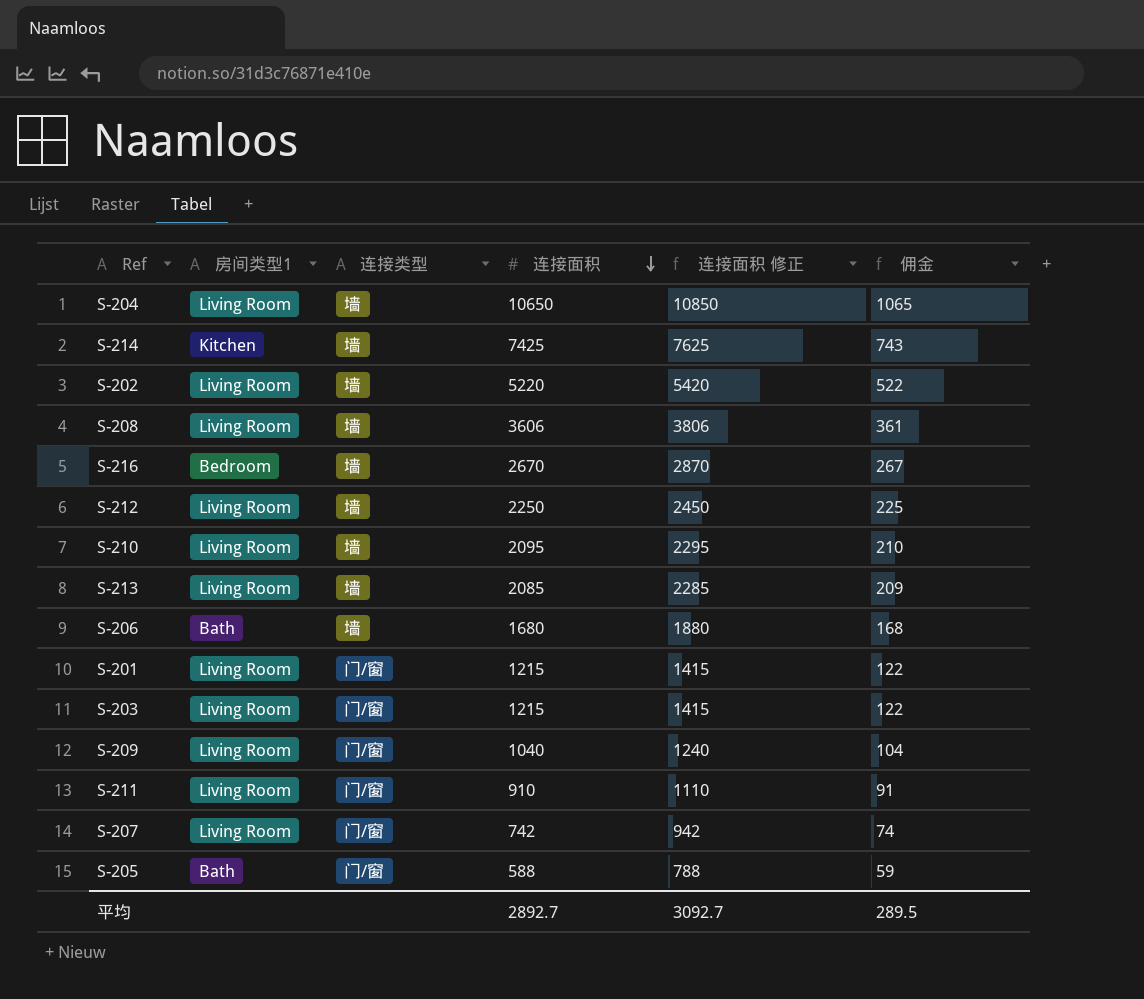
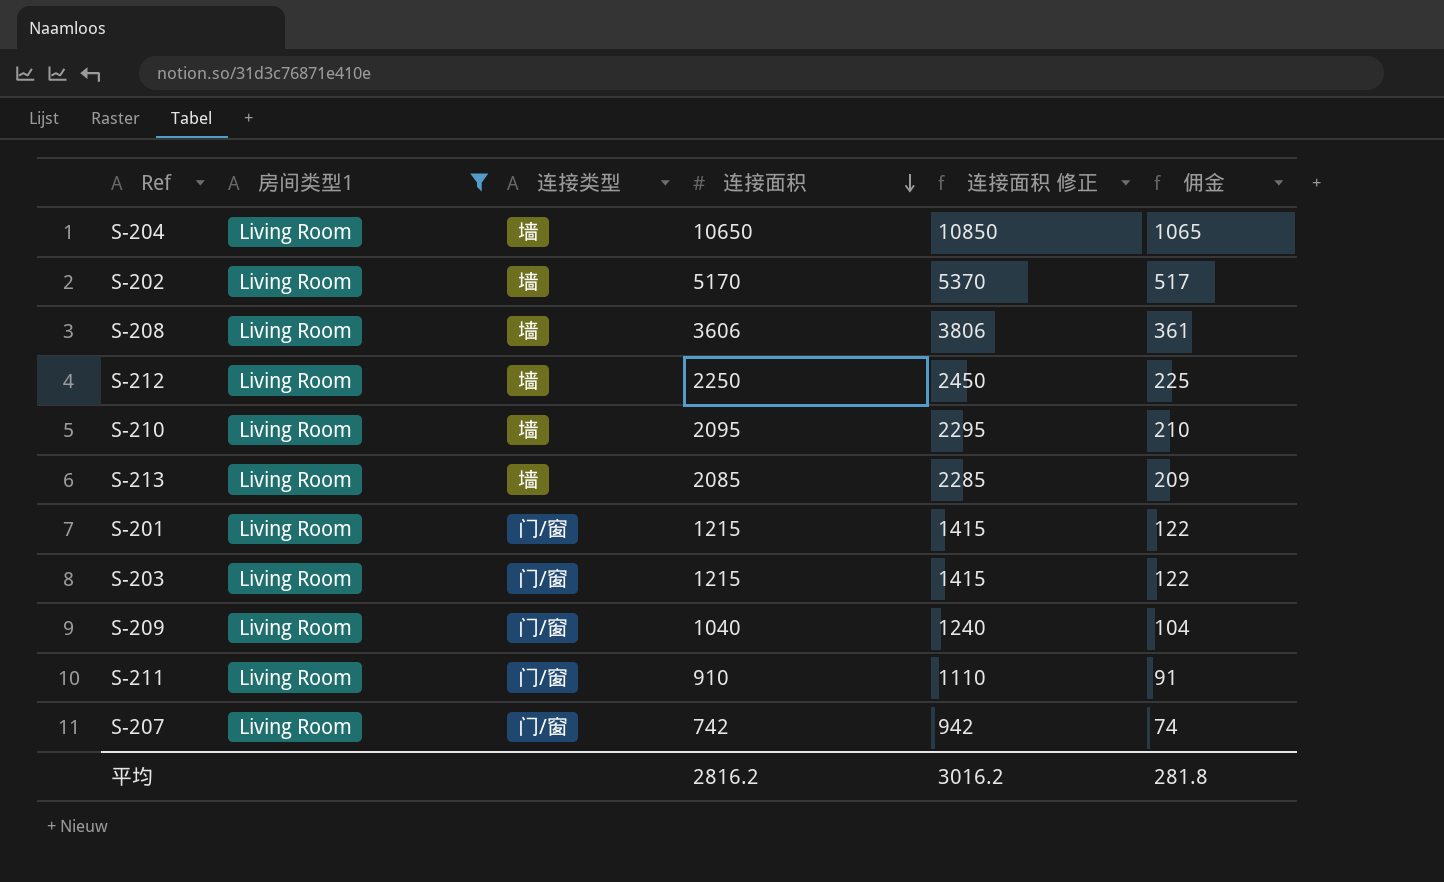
filter: none -> 房间类型1 = Living Room
S-202 | 连接面积: 5220 -> 5170
S-202 | 连接面积 修正: 5420 -> 5370
S-202 | 佣金: 522 -> 517
平均 | 连接面积: 2892.7 -> 2816.2
平均 | 连接面积 修正: 3092.7 -> 3016.2
平均 | 佣金: 289.5 -> 281.8

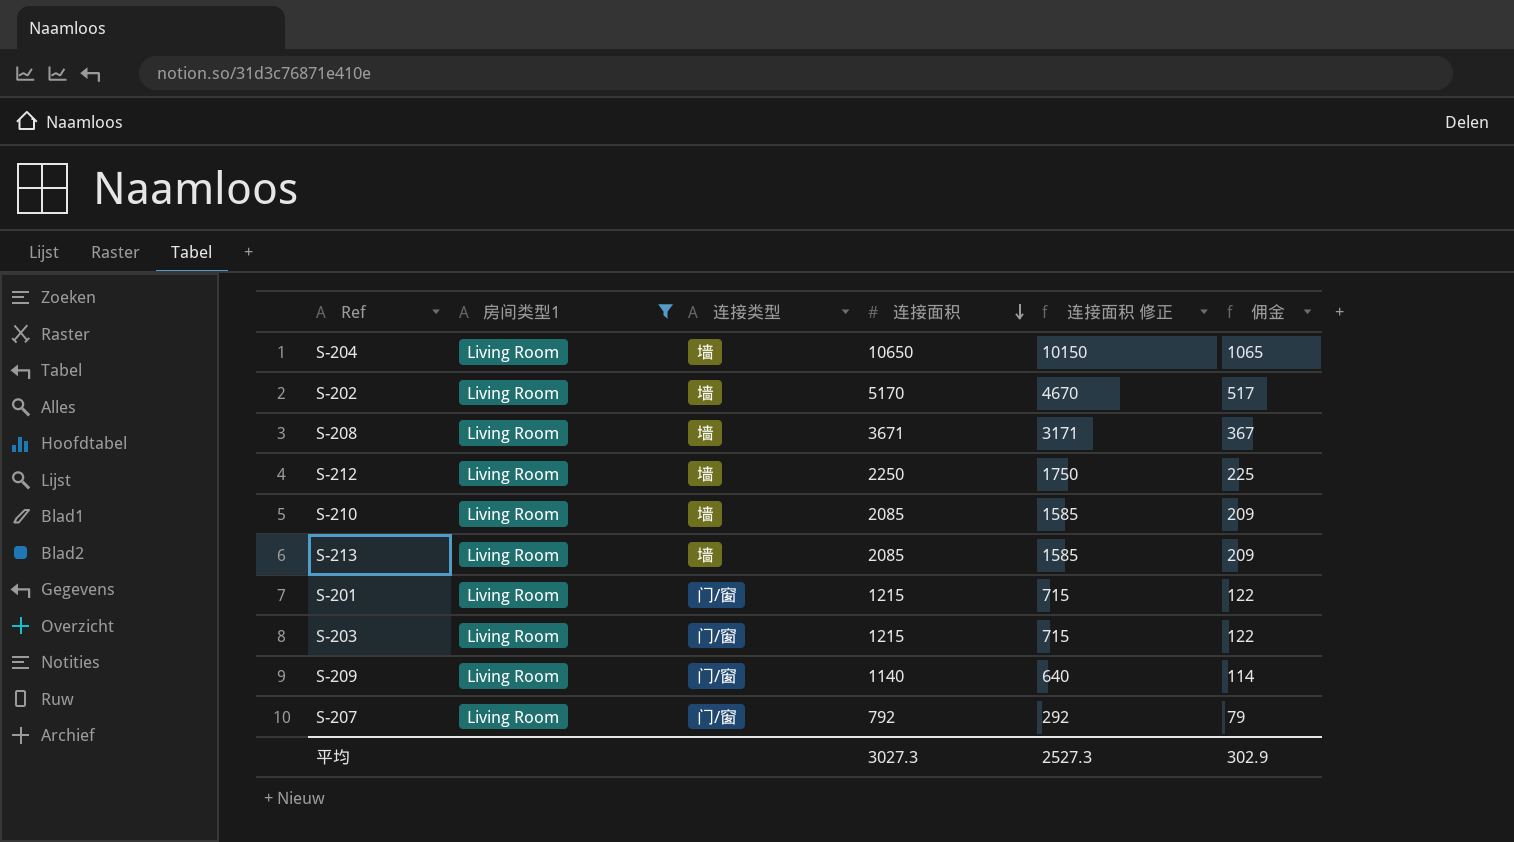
column 连接面积 修正 | formula: [连接面积] + 200 -> [连接面积] - 500
row S-211: Living Room | 门/窗 | 910 | 1110 | 91 -> none
S-208 | 连接面积: 3606 -> 3671
S-208 | 佣金: 361 -> 367
S-210 | 连接面积: 2095 -> 2085
S-210 | 佣金: 210 -> 209
S-209 | 连接面积: 1040 -> 1140
S-209 | 佣金: 104 -> 114
S-207 | 连接面积: 742 -> 792
S-207 | 佣金: 74 -> 79
平均 | 连接面积: 2816.2 -> 3027.3
平均 | 连接面积 修正: 3016.2 -> 2527.3
平均 | 佣金: 281.8 -> 302.9

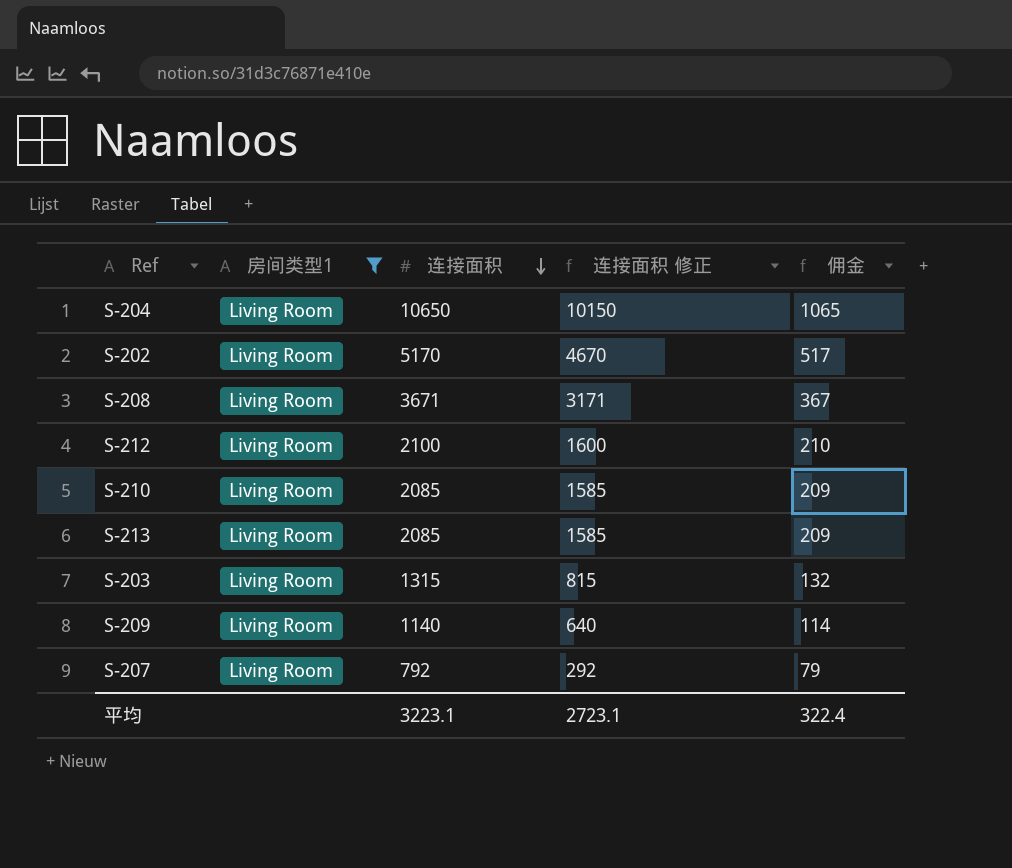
column 连接类型 | position: 3 -> none
row S-201: Living Room | 门/窗 | 1215 | 715 | 122 -> none
S-212 | 连接面积: 2250 -> 2100
S-212 | 连接面积 修正: 1750 -> 1600
S-212 | 佣金: 225 -> 210
S-203 | 连接面积: 1215 -> 1315
S-203 | 连接面积 修正: 715 -> 815
S-203 | 佣金: 122 -> 132
平均 | 连接面积: 3027.3 -> 3223.1
平均 | 连接面积 修正: 2527.3 -> 2723.1
平均 | 佣金: 302.9 -> 322.4

